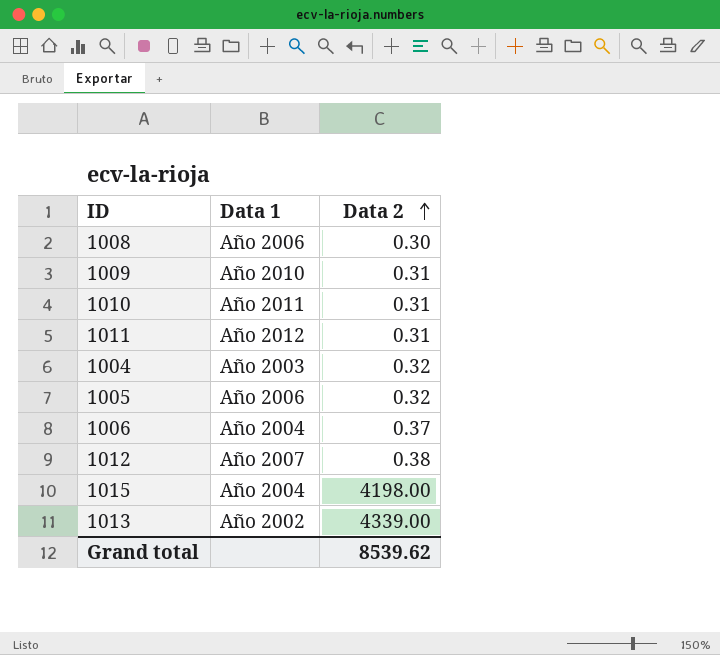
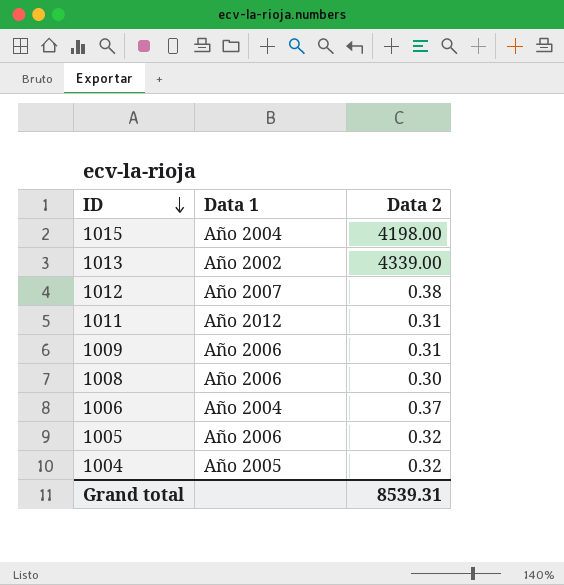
row order: Data 2 ascending -> ID descending
row 1010: Año 2011 | 0.31 -> none
1009 | Data 1: Año 2010 -> Año 2006
1004 | Data 1: Año 2003 -> Año 2005
Grand total | Data 2: 8539.62 -> 8539.31

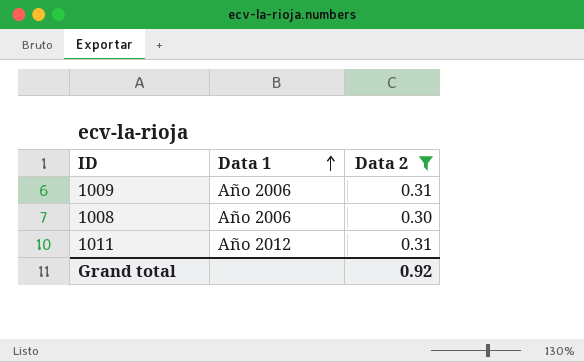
filter: none -> Data 2 <= 0.31
row order: ID descending -> Data 1 ascending
Grand total | Data 2: 8539.31 -> 0.92

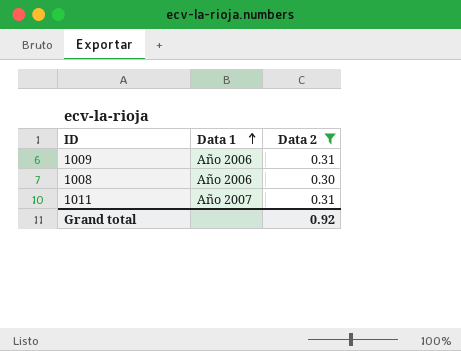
1011 | Data 1: Año 2012 -> Año 2007

